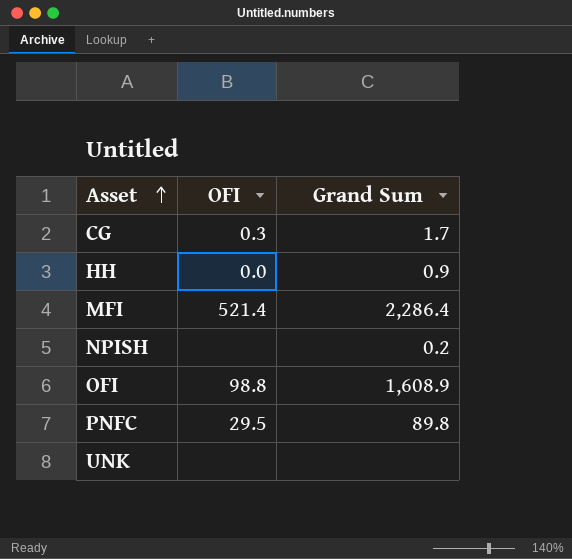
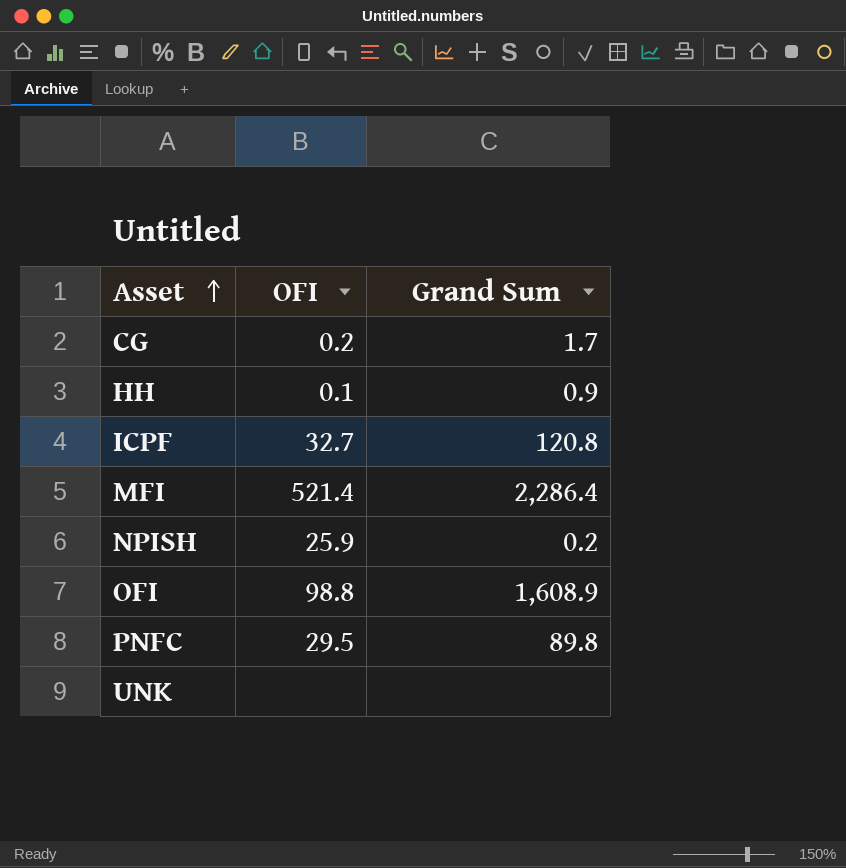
CG | OFI: 0.3 -> 0.2
HH | OFI: 0.0 -> 0.1
row ICPF: none -> 32.7 | 120.8
NPISH | OFI: none -> 25.9

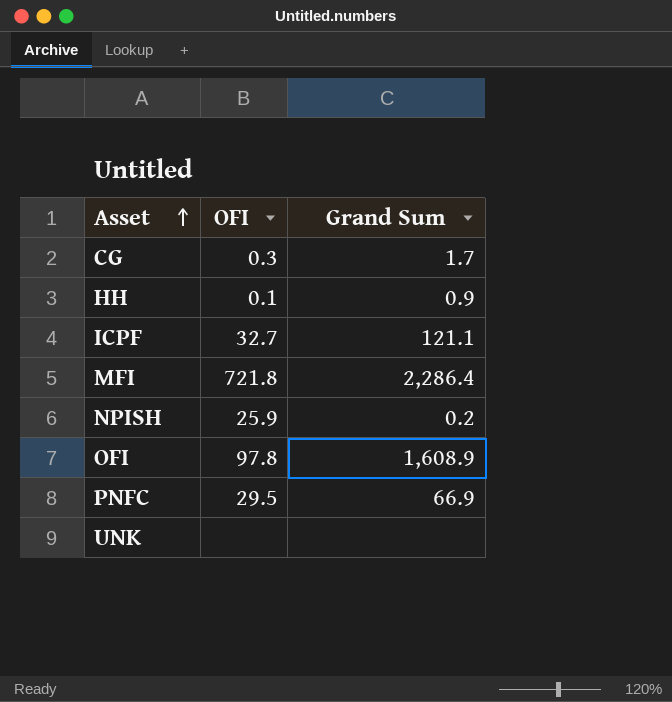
CG | OFI: 0.2 -> 0.3
ICPF | Grand Sum: 120.8 -> 121.1
MFI | OFI: 521.4 -> 721.8
OFI | OFI: 98.8 -> 97.8
PNFC | Grand Sum: 89.8 -> 66.9

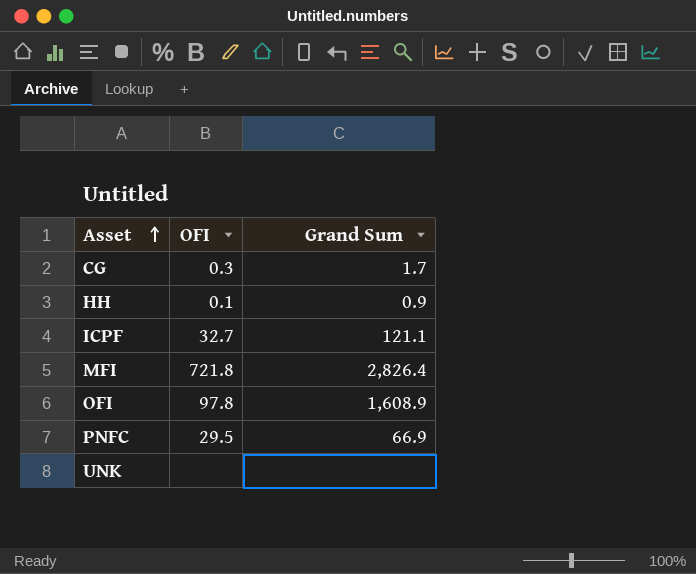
row NPISH: 25.9 | 0.2 -> none
MFI | Grand Sum: 2,286.4 -> 2,826.4

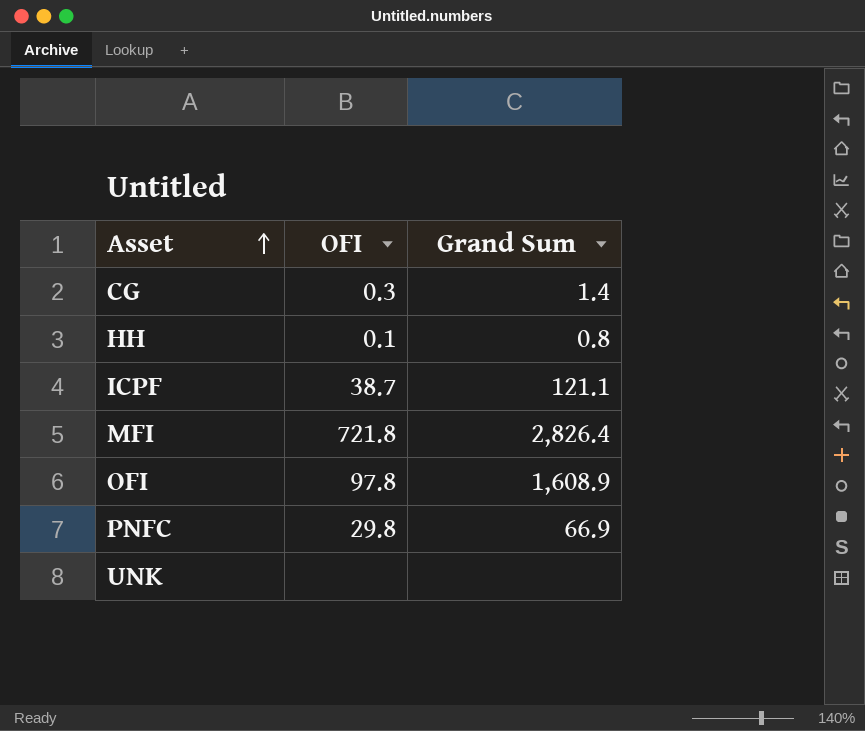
CG | Grand Sum: 1.7 -> 1.4
HH | Grand Sum: 0.9 -> 0.8
ICPF | OFI: 32.7 -> 38.7
PNFC | OFI: 29.5 -> 29.8

